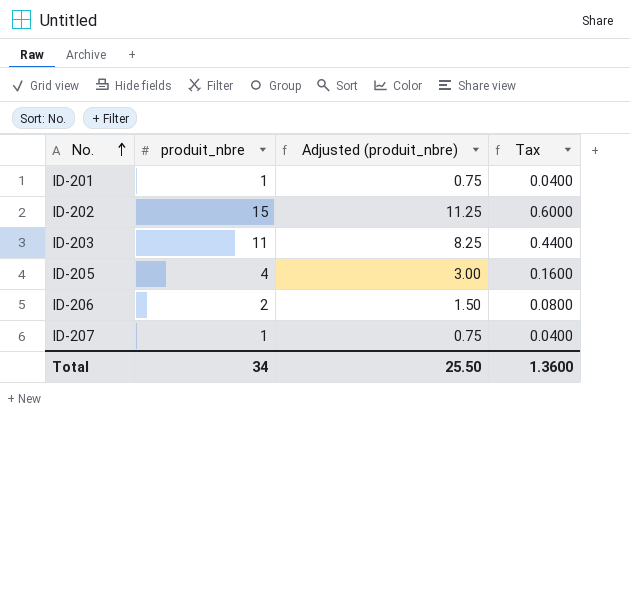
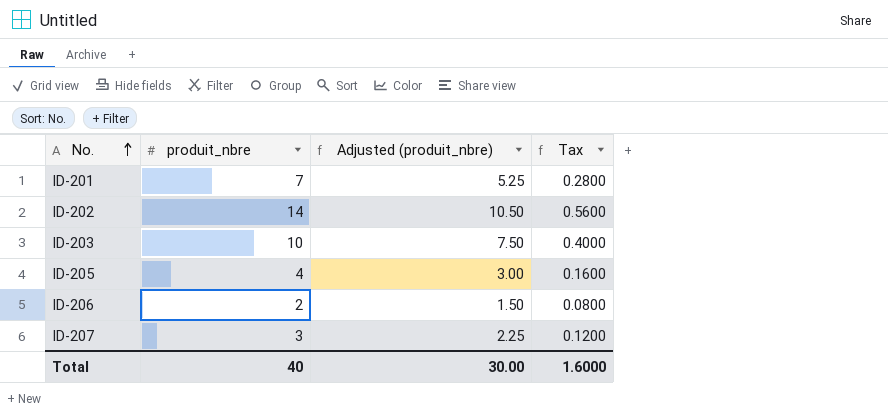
ID-201 | produit_nbre: 1 -> 7
ID-201 | Adjusted (produit_nbre): 0.75 -> 5.25
ID-201 | Tax: 0.0400 -> 0.2800
ID-202 | produit_nbre: 15 -> 14
ID-202 | Adjusted (produit_nbre): 11.25 -> 10.50
ID-202 | Tax: 0.6000 -> 0.5600
ID-203 | produit_nbre: 11 -> 10
ID-203 | Adjusted (produit_nbre): 8.25 -> 7.50
ID-203 | Tax: 0.4400 -> 0.4000
ID-207 | produit_nbre: 1 -> 3
ID-207 | Adjusted (produit_nbre): 0.75 -> 2.25
ID-207 | Tax: 0.0400 -> 0.1200
Total | produit_nbre: 34 -> 40
Total | Adjusted (produit_nbre): 25.50 -> 30.00
Total | Tax: 1.3600 -> 1.6000

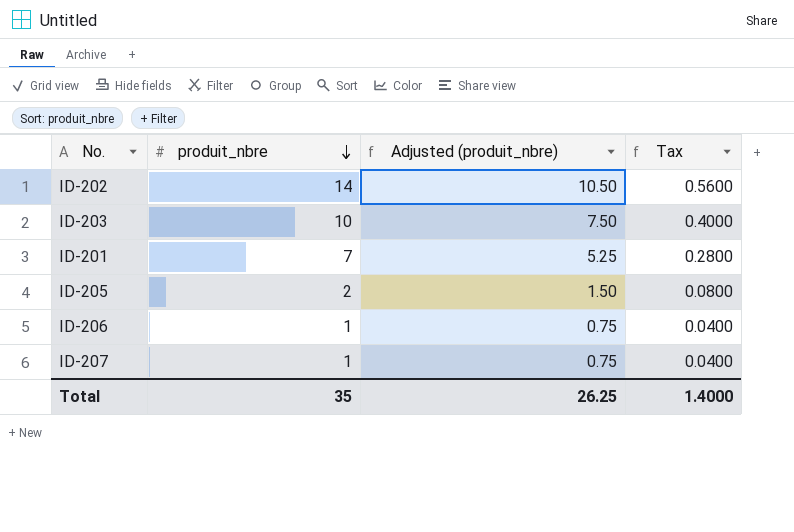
row order: No. ascending -> produit_nbre descending
ID-205 | produit_nbre: 4 -> 2
ID-205 | Adjusted (produit_nbre): 3.00 -> 1.50
ID-205 | Tax: 0.1600 -> 0.0800
ID-206 | produit_nbre: 2 -> 1
ID-206 | Adjusted (produit_nbre): 1.50 -> 0.75
ID-206 | Tax: 0.0800 -> 0.0400
ID-207 | produit_nbre: 3 -> 1
ID-207 | Adjusted (produit_nbre): 2.25 -> 0.75
ID-207 | Tax: 0.1200 -> 0.0400
Total | produit_nbre: 40 -> 35
Total | Adjusted (produit_nbre): 30.00 -> 26.25
Total | Tax: 1.6000 -> 1.4000

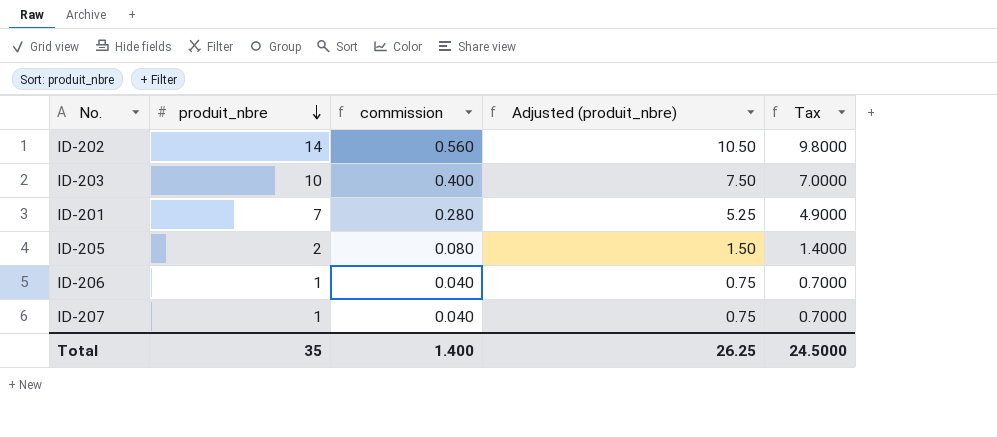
column commission | formula: none -> [produit_nbre] * 0.04
column Tax | formula: [produit_nbre] * 0.04 -> [produit_nbre] * 0.7
Total | Tax: 1.4000 -> 24.5000

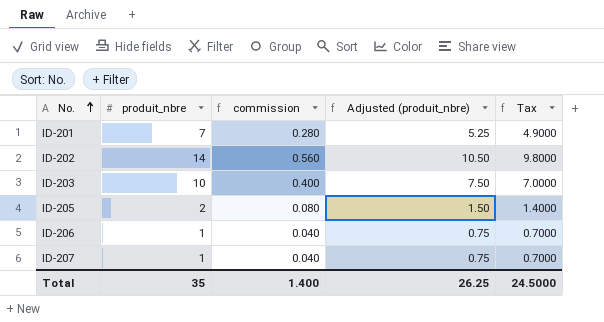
row order: produit_nbre descending -> No. ascending

